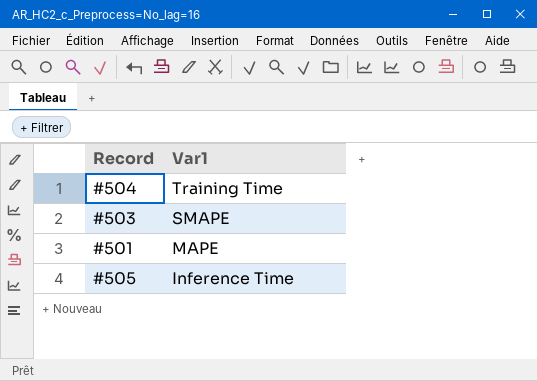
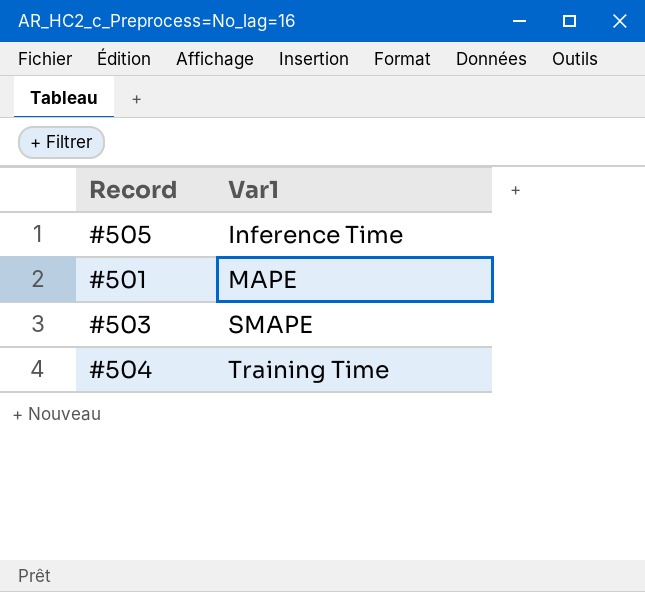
row order: Var1 descending -> Var1 ascending

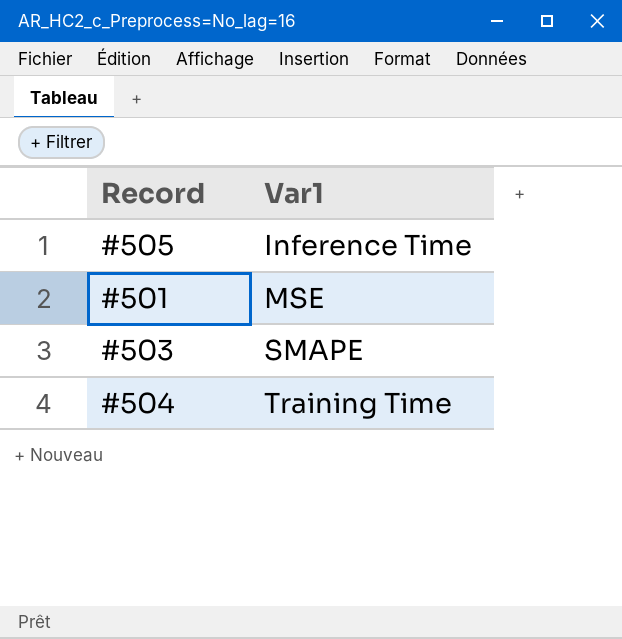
#501 | Var1: MAPE -> MSE

